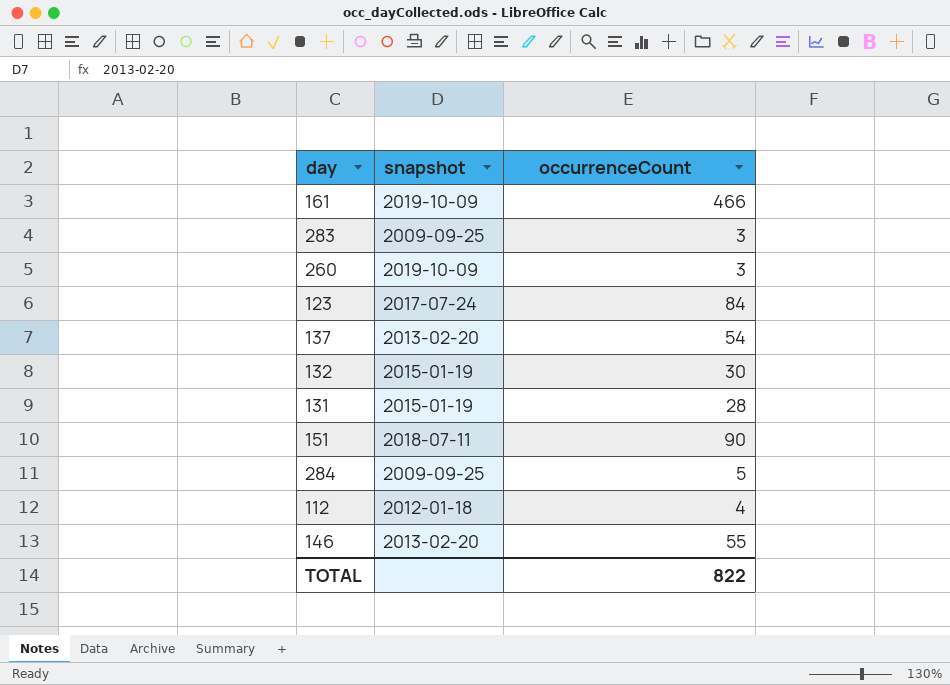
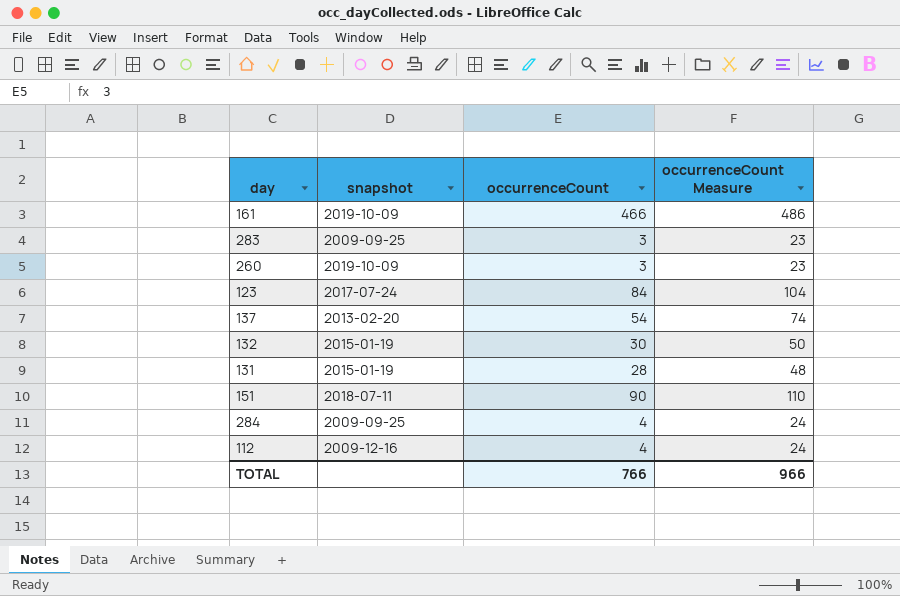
column occurrenceCount Measure | formula: none -> [occurrenceCount] + 20
row 146: 2013-02-20 | 55 -> none
284 | occurrenceCount: 5 -> 4
112 | snapshot: 2012-01-18 -> 2009-12-16
TOTAL | occurrenceCount: 822 -> 766

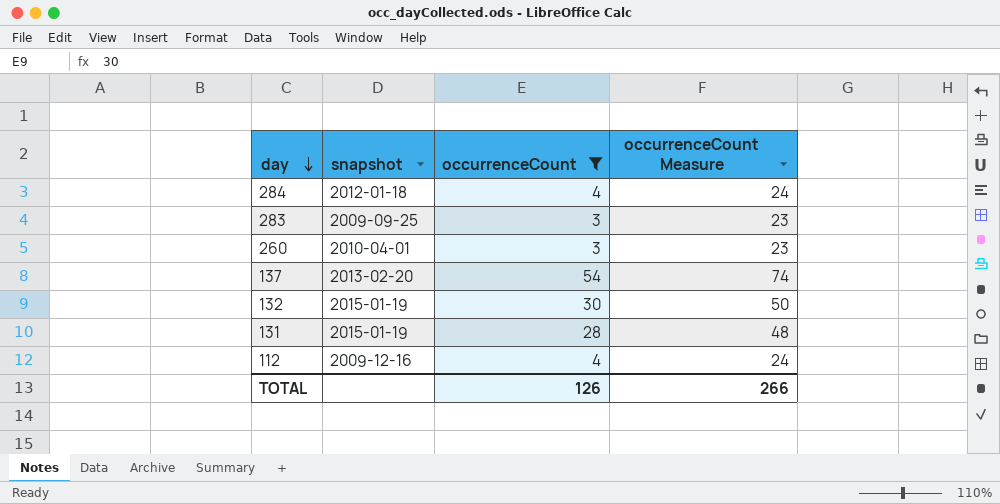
filter: none -> occurrenceCount <= 54
row order: none -> day descending
284 | snapshot: 2009-09-25 -> 2012-01-18
260 | snapshot: 2019-10-09 -> 2010-04-01
TOTAL | occurrenceCount: 766 -> 126
TOTAL | occurrenceCount Measure: 966 -> 266

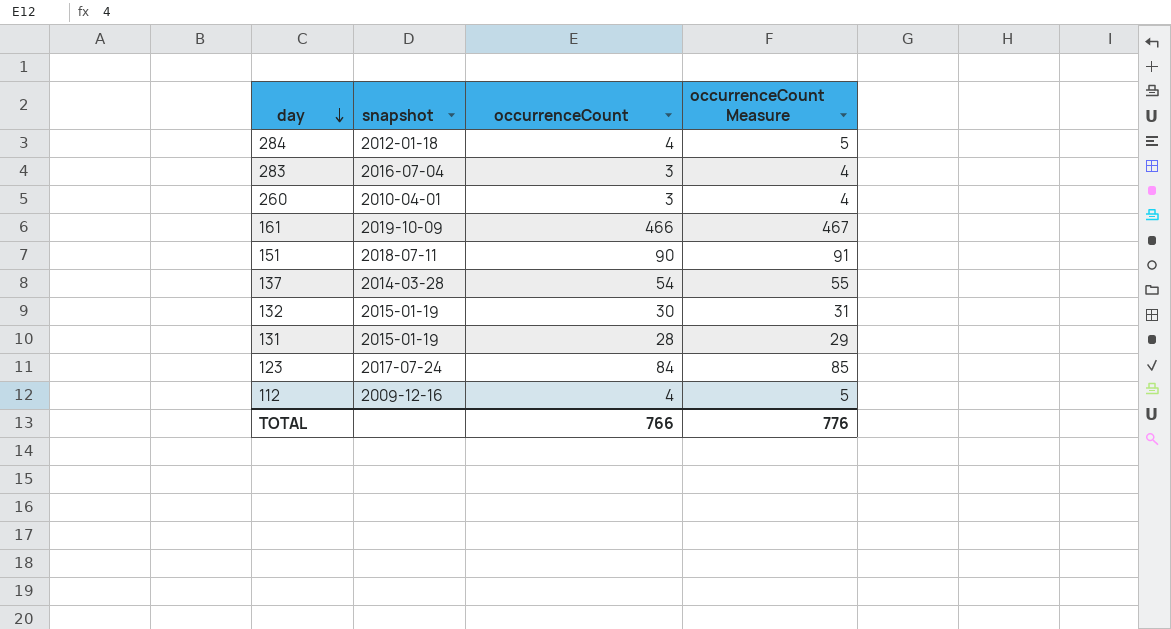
filter: occurrenceCount <= 54 -> none
column occurrenceCount Measure | formula: [occurrenceCount] + 20 -> [occurrenceCount] + 1
283 | snapshot: 2009-09-25 -> 2016-07-04
137 | snapshot: 2013-02-20 -> 2014-03-28
TOTAL | occurrenceCount: 126 -> 766
TOTAL | occurrenceCount Measure: 266 -> 776

